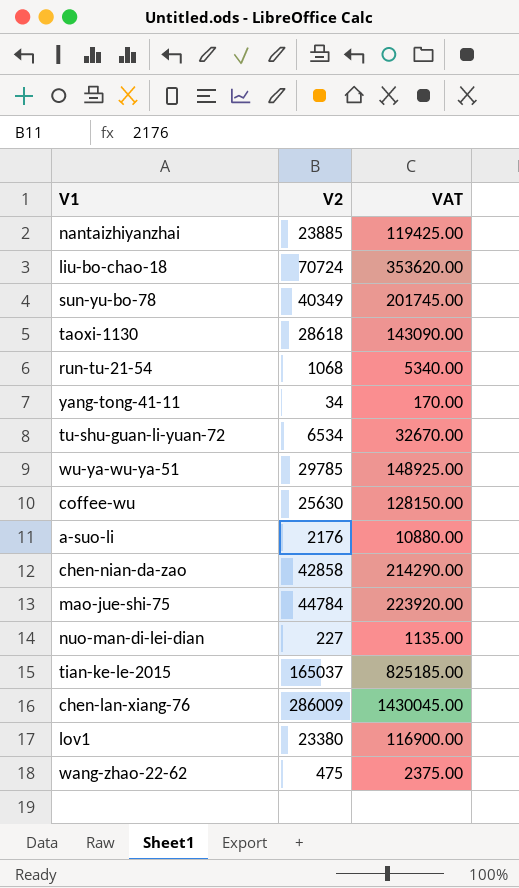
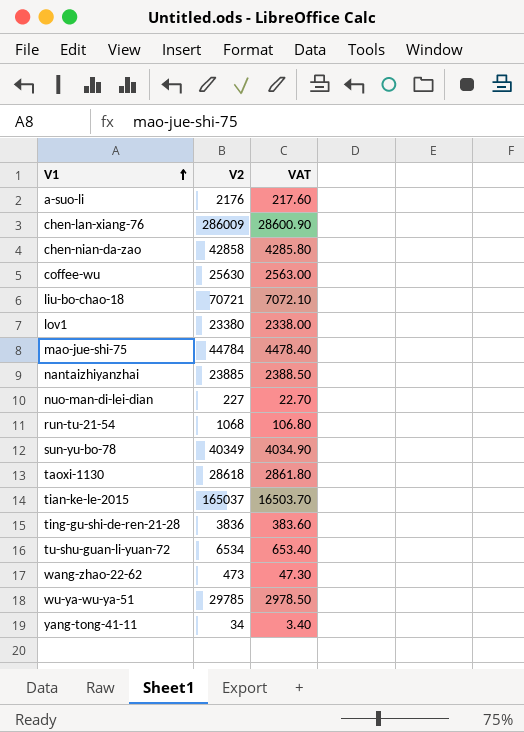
row order: none -> V1 ascending
column VAT | formula: [V2] * 5 -> [V2] * 0.1
liu-bo-chao-18 | V2: 70724 -> 70721
row ting-gu-shi-de-ren-21-28: none -> 3836 | 383.60
wang-zhao-22-62 | V2: 475 -> 473

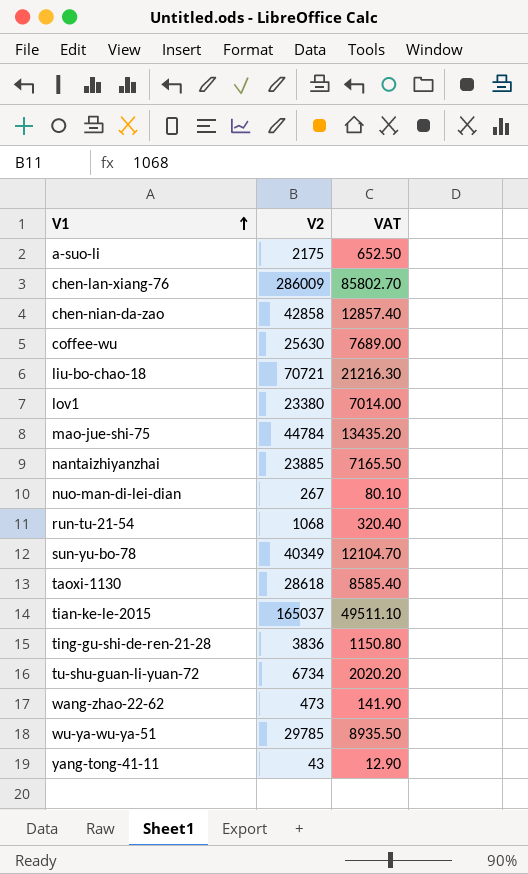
column VAT | formula: [V2] * 0.1 -> [V2] * 0.3
a-suo-li | V2: 2176 -> 2175
nuo-man-di-lei-dian | V2: 227 -> 267
tu-shu-guan-li-yuan-72 | V2: 6534 -> 6734
yang-tong-41-11 | V2: 34 -> 43

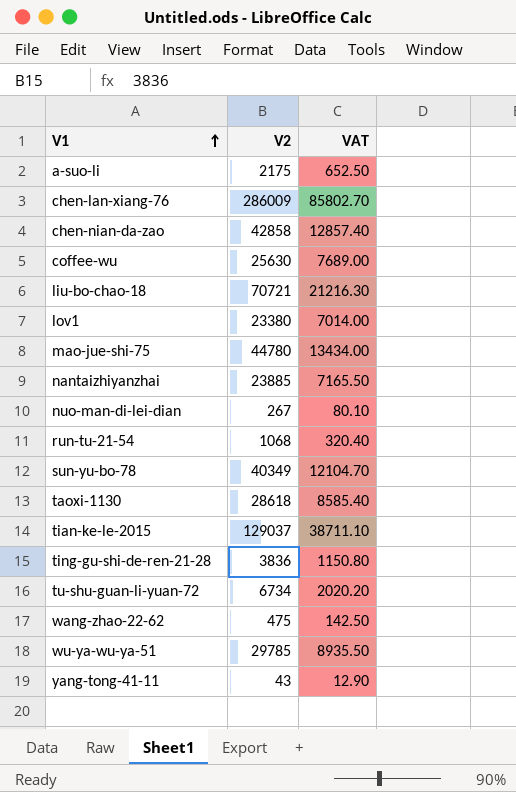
mao-jue-shi-75 | V2: 44784 -> 44780
mao-jue-shi-75 | VAT: 13435.20 -> 13434.00
tian-ke-le-2015 | V2: 165037 -> 129037
tian-ke-le-2015 | VAT: 49511.10 -> 38711.10
wang-zhao-22-62 | V2: 473 -> 475
wang-zhao-22-62 | VAT: 141.90 -> 142.50

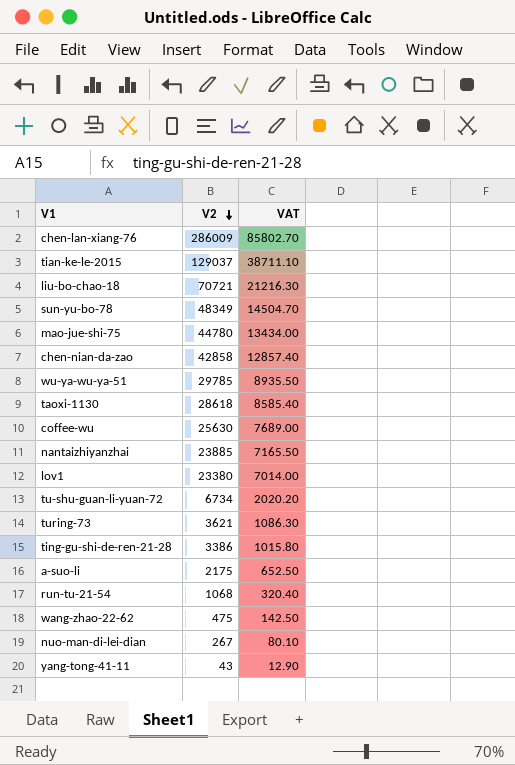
row order: V1 ascending -> V2 descending
sun-yu-bo-78 | V2: 40349 -> 48349
sun-yu-bo-78 | VAT: 12104.70 -> 14504.70
row turing-73: none -> 3621 | 1086.30
ting-gu-shi-de-ren-21-28 | V2: 3836 -> 3386
ting-gu-shi-de-ren-21-28 | VAT: 1150.80 -> 1015.80

